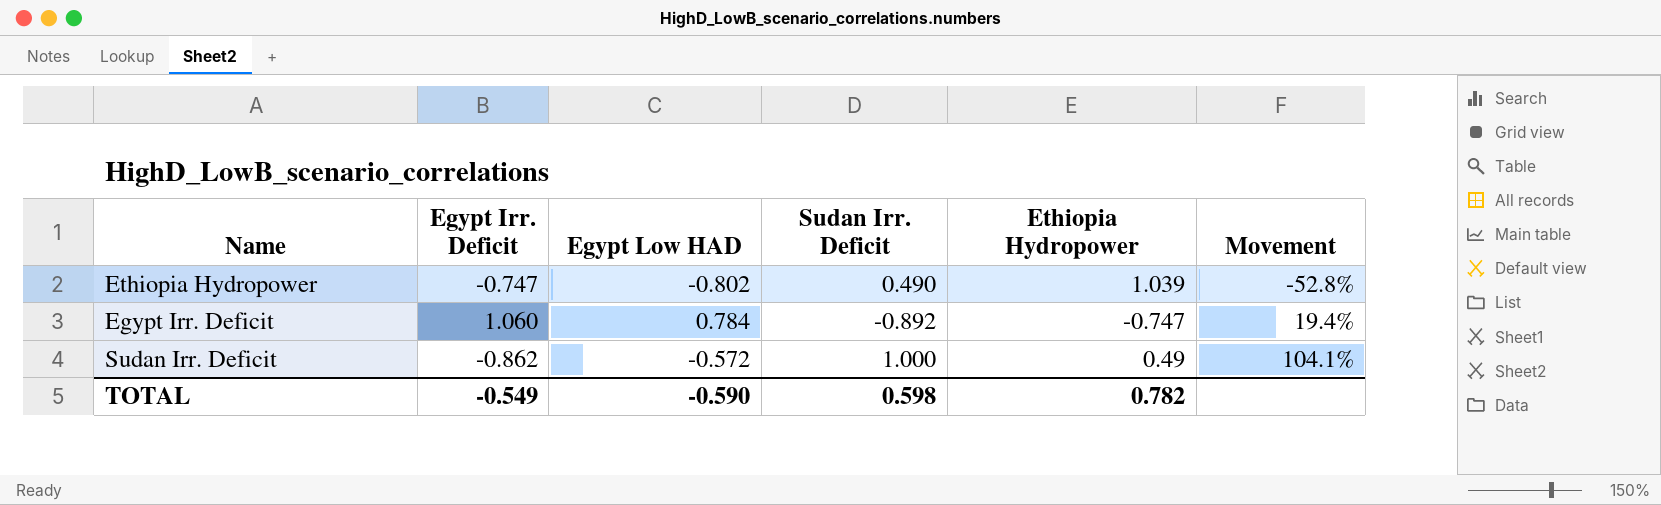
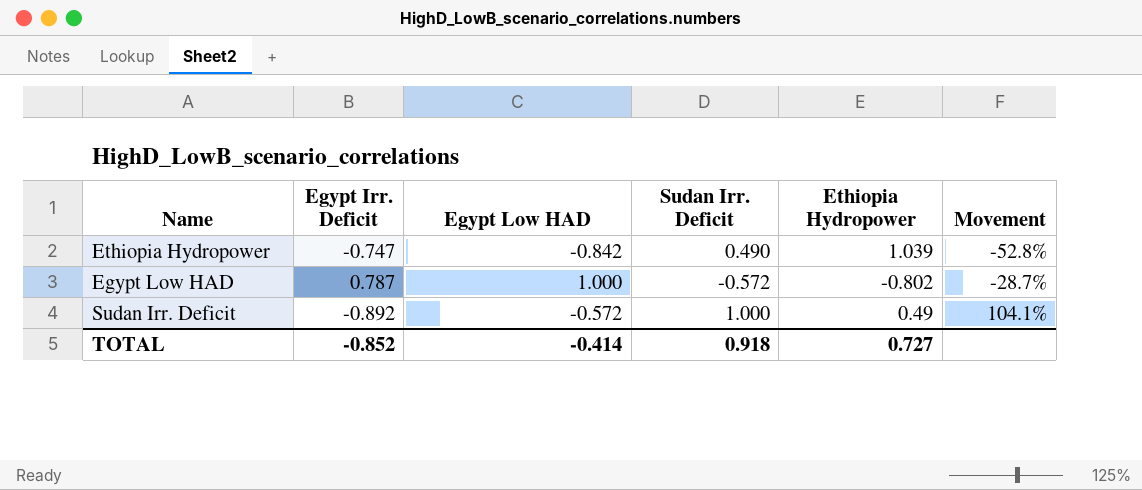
row Egypt Irr. Deficit: 1.060 | 0.784 | -0.892 | -0.747 | 19.4% -> none
Ethiopia Hydropower | Egypt Low HAD: -0.802 -> -0.842
row Egypt Low HAD: none -> 0.787 | 1.000 | -0.572 | -0.802 | -28.7%
Sudan Irr. Deficit | Egypt Irr. Deficit: -0.862 -> -0.892
TOTAL | Egypt Irr. Deficit: -0.549 -> -0.852
TOTAL | Egypt Low HAD: -0.590 -> -0.414
TOTAL | Sudan Irr. Deficit: 0.598 -> 0.918
TOTAL | Ethiopia Hydropower: 0.782 -> 0.727

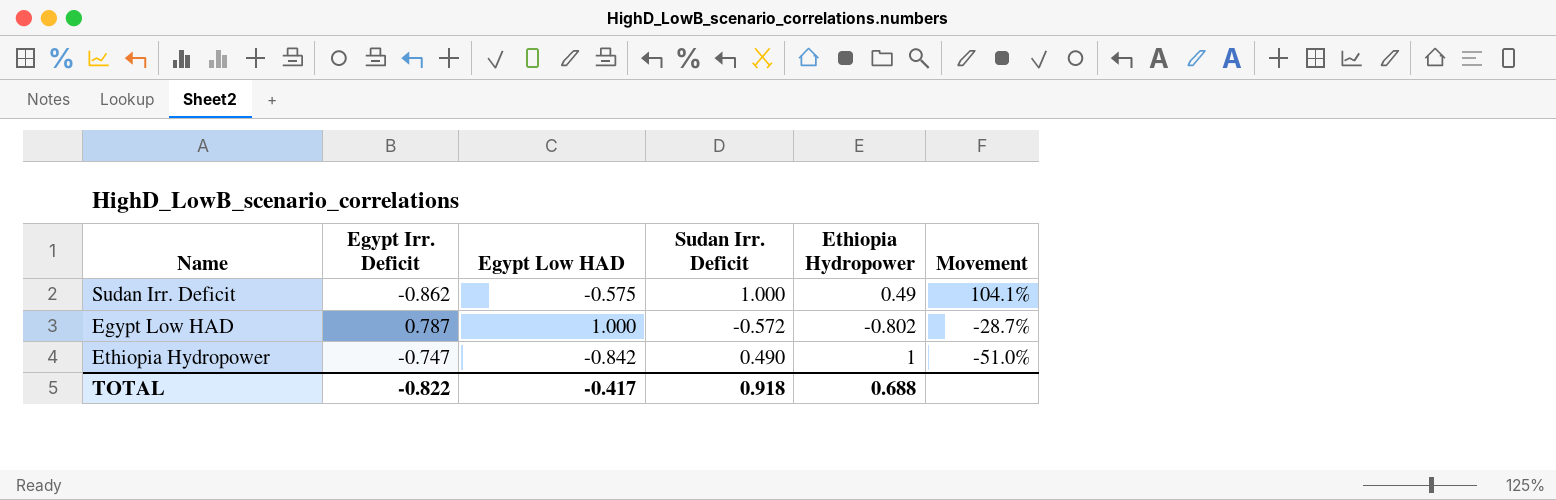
row order: Movement ascending -> Movement descending
Sudan Irr. Deficit | Egypt Irr. Deficit: -0.892 -> -0.862
Sudan Irr. Deficit | Egypt Low HAD: -0.572 -> -0.575
Ethiopia Hydropower | Ethiopia Hydropower: 1.039 -> 1
Ethiopia Hydropower | Movement: -52.8% -> -51.0%
TOTAL | Egypt Irr. Deficit: -0.852 -> -0.822
TOTAL | Egypt Low HAD: -0.414 -> -0.417
TOTAL | Ethiopia Hydropower: 0.727 -> 0.688

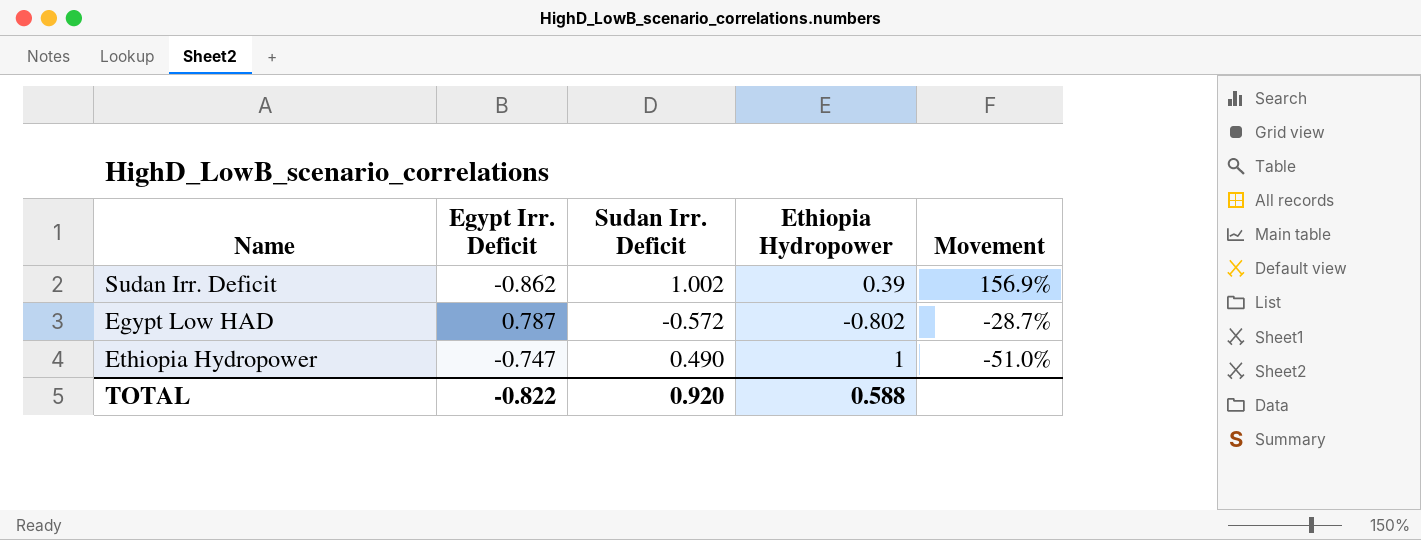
column Egypt Low HAD | position: 3 -> none
Sudan Irr. Deficit | Sudan Irr. Deficit: 1.000 -> 1.002
Sudan Irr. Deficit | Ethiopia Hydropower: 0.49 -> 0.39
Sudan Irr. Deficit | Movement: 104.1% -> 156.9%
TOTAL | Sudan Irr. Deficit: 0.918 -> 0.920
TOTAL | Ethiopia Hydropower: 0.688 -> 0.588

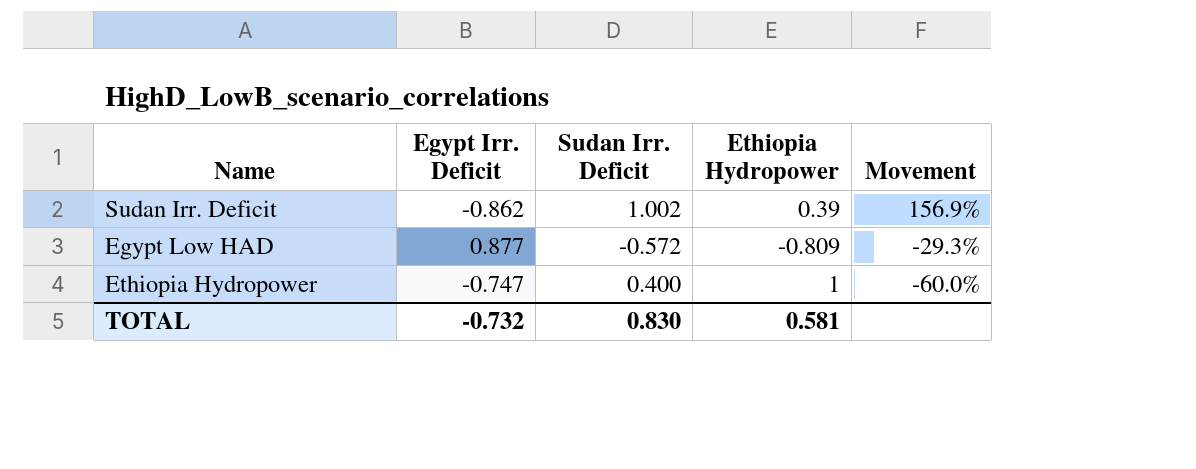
Egypt Low HAD | Egypt Irr. Deficit: 0.787 -> 0.877
Egypt Low HAD | Ethiopia Hydropower: -0.802 -> -0.809
Egypt Low HAD | Movement: -28.7% -> -29.3%
Ethiopia Hydropower | Sudan Irr. Deficit: 0.490 -> 0.400
Ethiopia Hydropower | Movement: -51.0% -> -60.0%
TOTAL | Egypt Irr. Deficit: -0.822 -> -0.732
TOTAL | Sudan Irr. Deficit: 0.920 -> 0.830
TOTAL | Ethiopia Hydropower: 0.588 -> 0.581

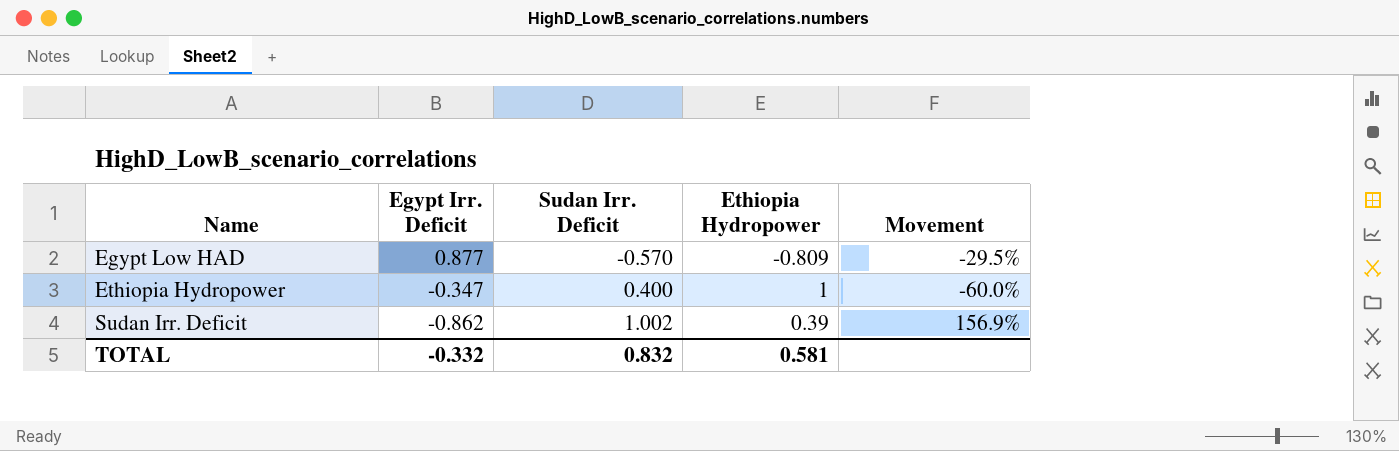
row order: Movement descending -> Name ascending
Egypt Low HAD | Sudan Irr. Deficit: -0.572 -> -0.570
Egypt Low HAD | Movement: -29.3% -> -29.5%
Ethiopia Hydropower | Egypt Irr. Deficit: -0.747 -> -0.347
TOTAL | Egypt Irr. Deficit: -0.732 -> -0.332
TOTAL | Sudan Irr. Deficit: 0.830 -> 0.832

